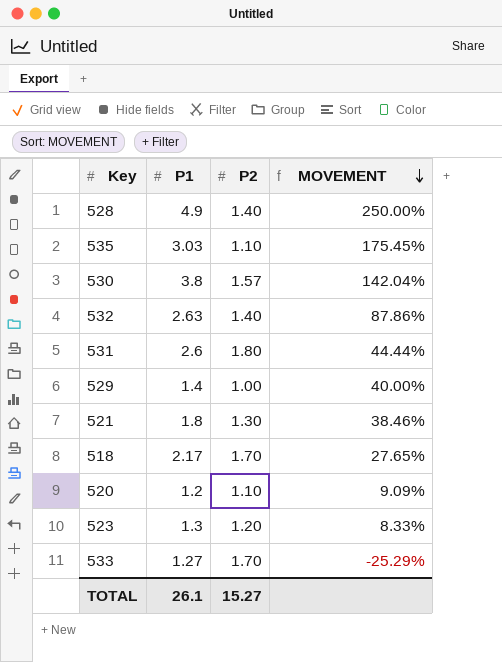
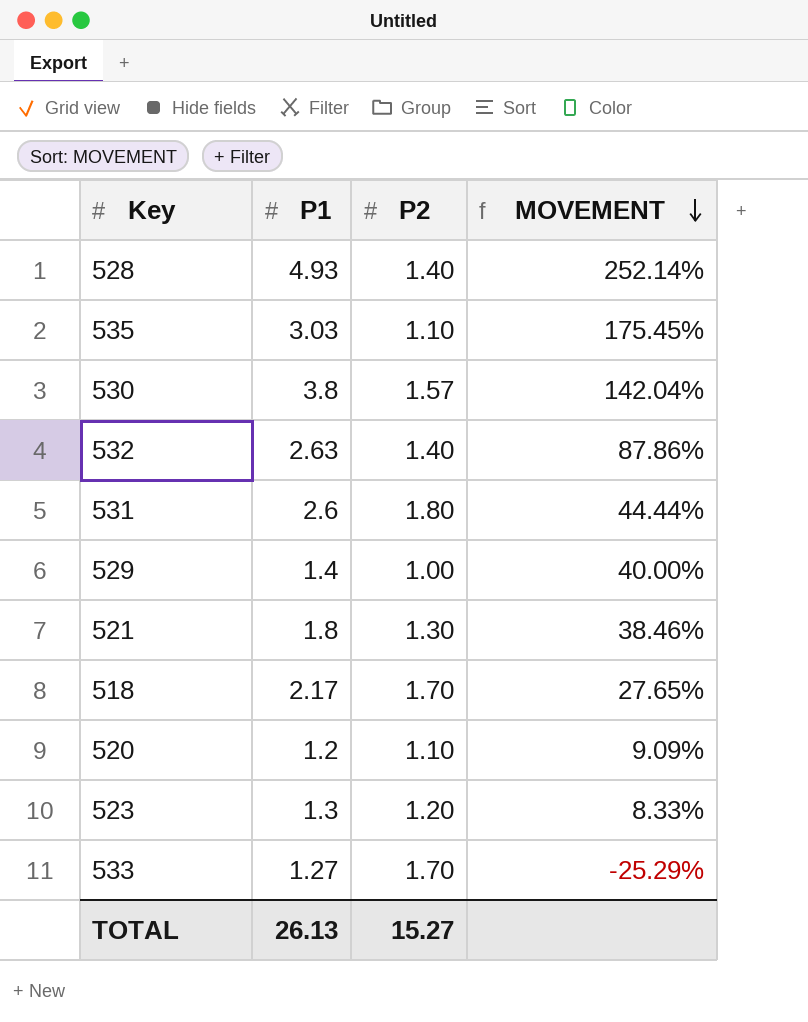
528 | P1: 4.9 -> 4.93
528 | MOVEMENT: 250.00% -> 252.14%
TOTAL | P1: 26.1 -> 26.13

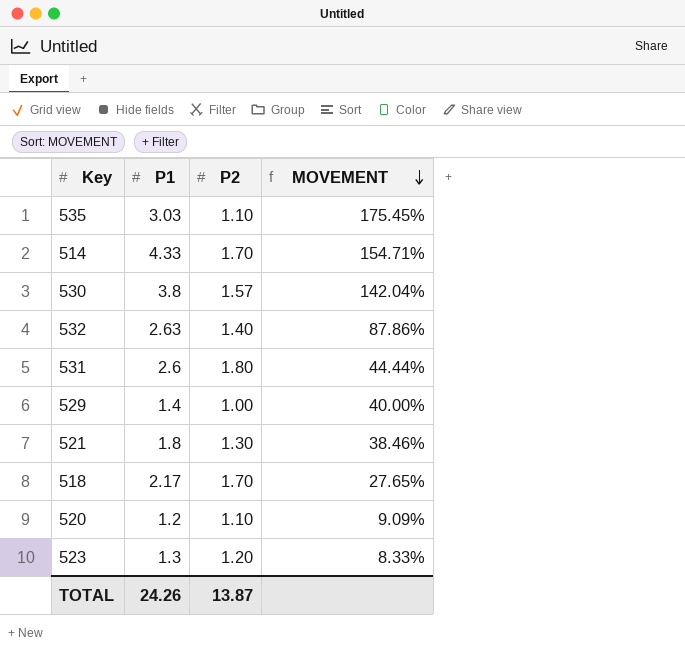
row 528: 4.93 | 1.40 | 252.14% -> none
row 533: 1.27 | 1.70 | -25.29% -> none
row 514: none -> 4.33 | 1.70 | 154.71%
TOTAL | P1: 26.13 -> 24.26
TOTAL | P2: 15.27 -> 13.87

